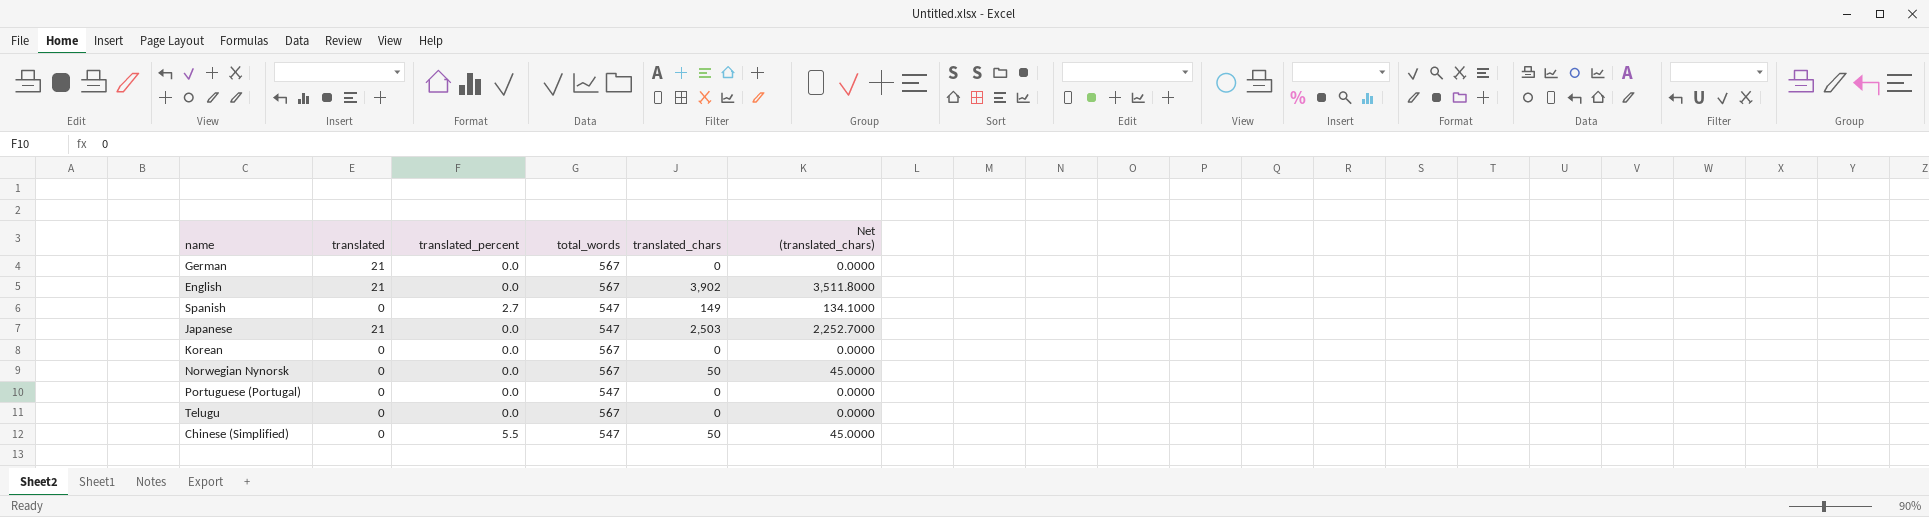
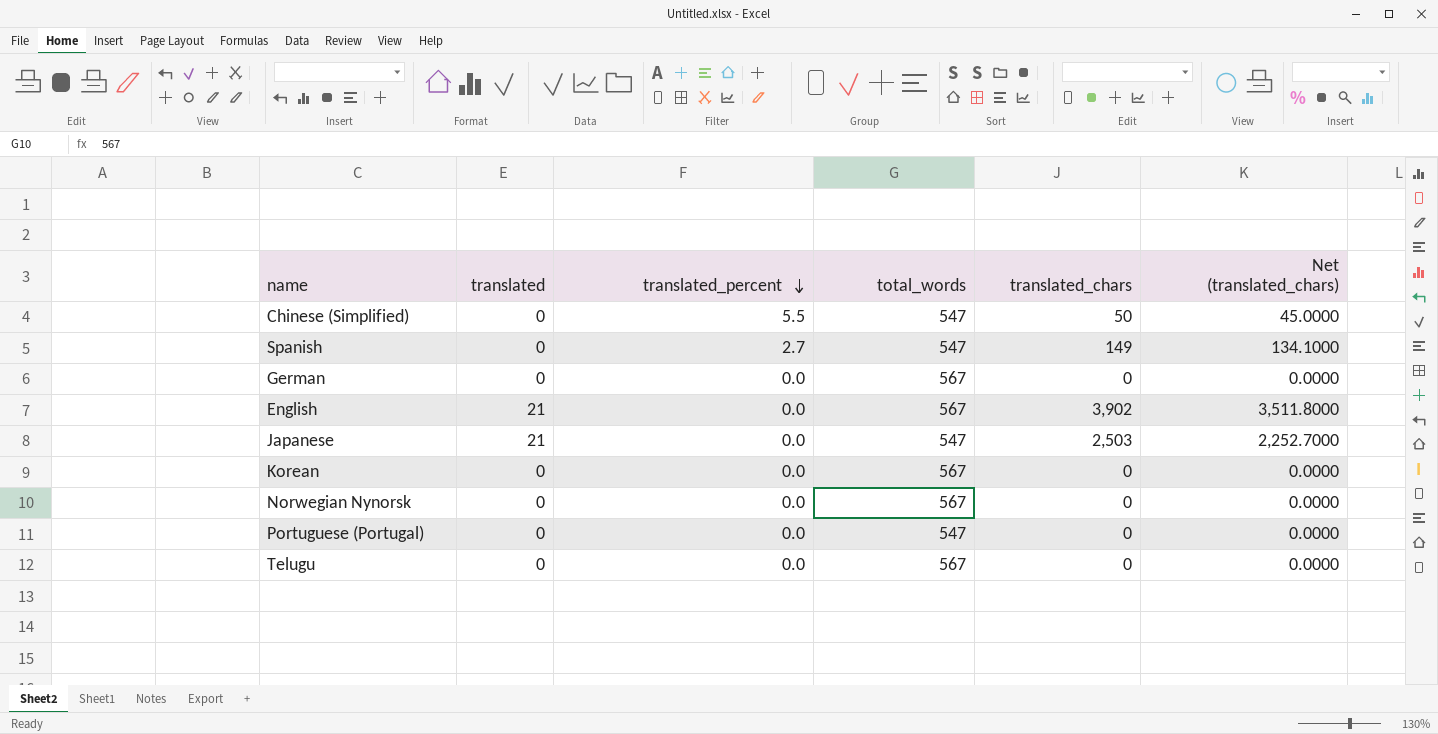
row order: none -> translated_percent descending
German | translated: 21 -> 0
Norwegian Nynorsk | translated_chars: 50 -> 0
Norwegian Nynorsk | Net (translated_chars): 45.0000 -> 0.0000

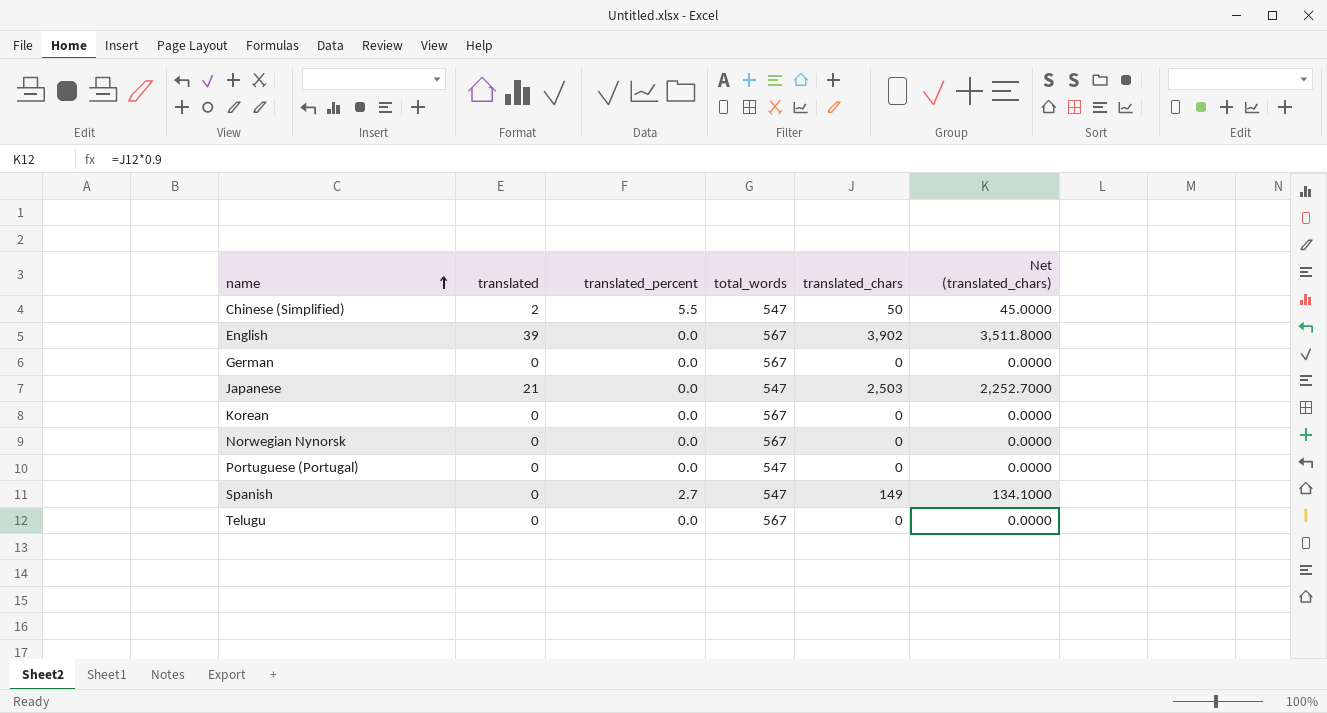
row order: translated_percent descending -> name ascending
Chinese (Simplified) | translated: 0 -> 2
English | translated: 21 -> 39

